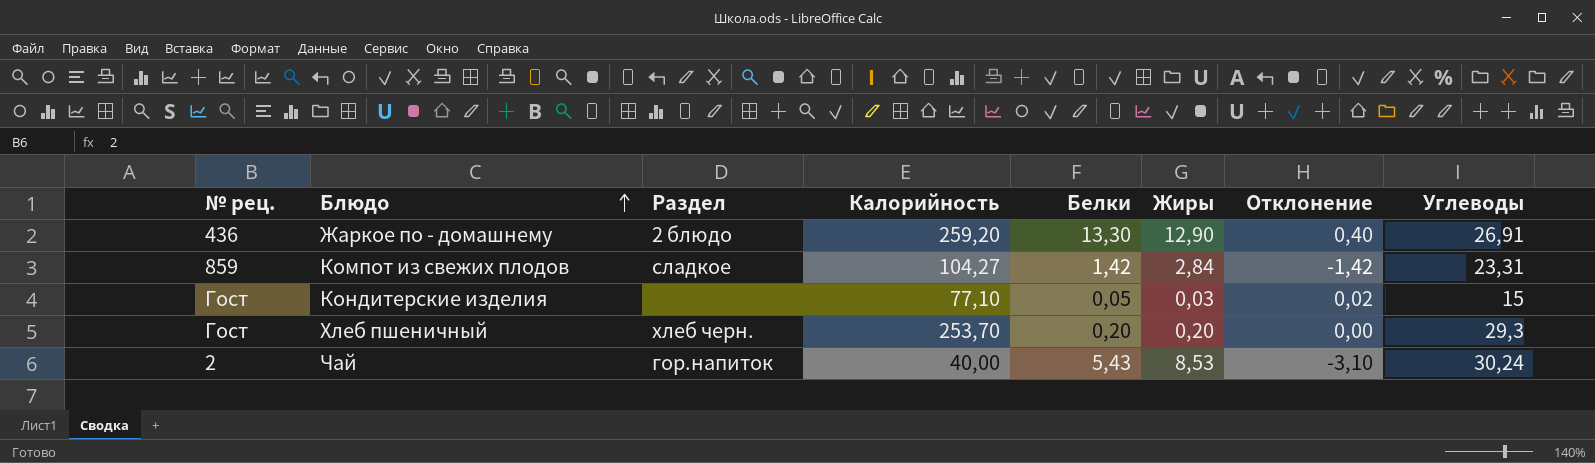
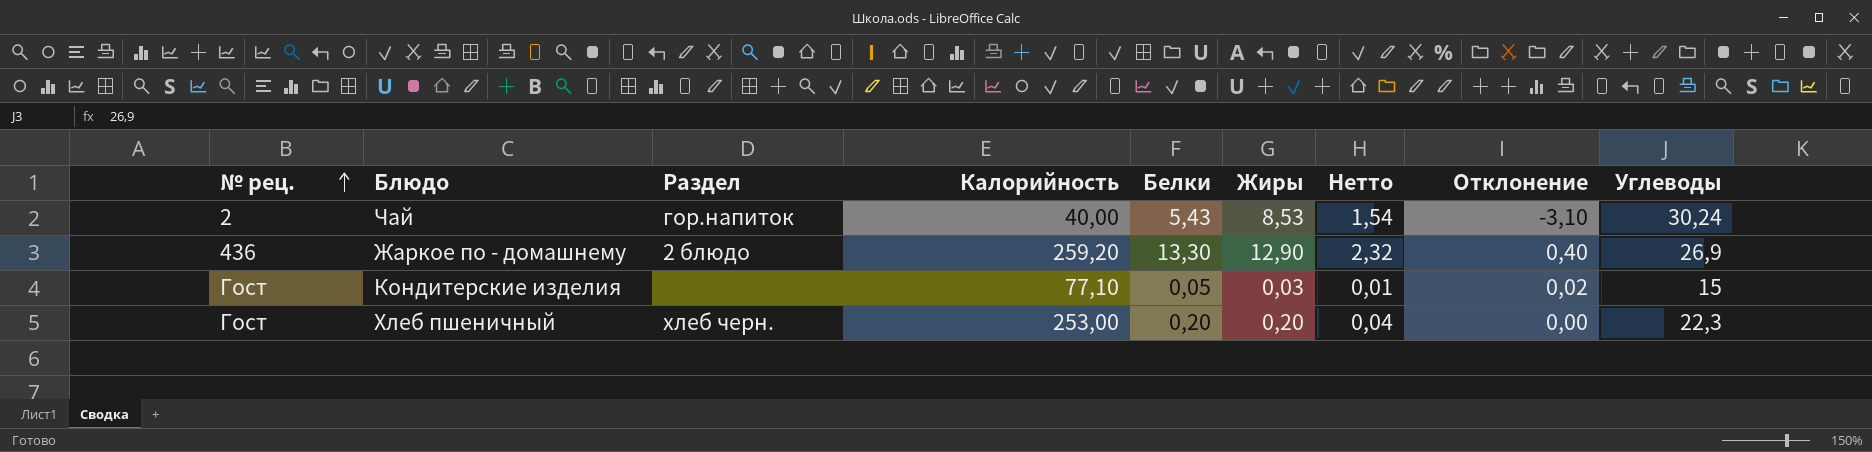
row order: Блюдо ascending -> № рец. ascending
column Нетто | formula: none -> [Жиры] * 0,18
row Компот из свежих плодов: 859 | сладкое | 104,27 | 1,42 | 2,84 | -1,42 | 23,31 -> none
Жаркое по - домашнему | Углеводы: 26,91 -> 26,9
Хлеб пшеничный | Калорийность: 253,70 -> 253,00
Хлеб пшеничный | Углеводы: 29,3 -> 22,3

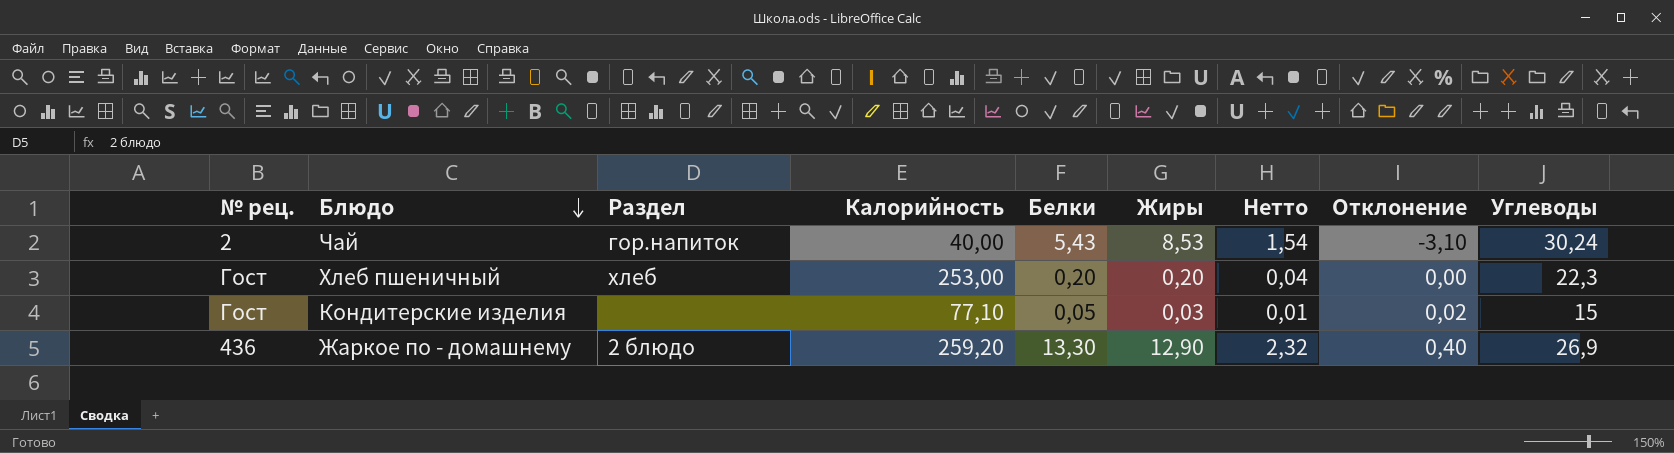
row order: № рец. ascending -> Блюдо descending
Хлеб пшеничный | Раздел: хлеб черн. -> хлеб

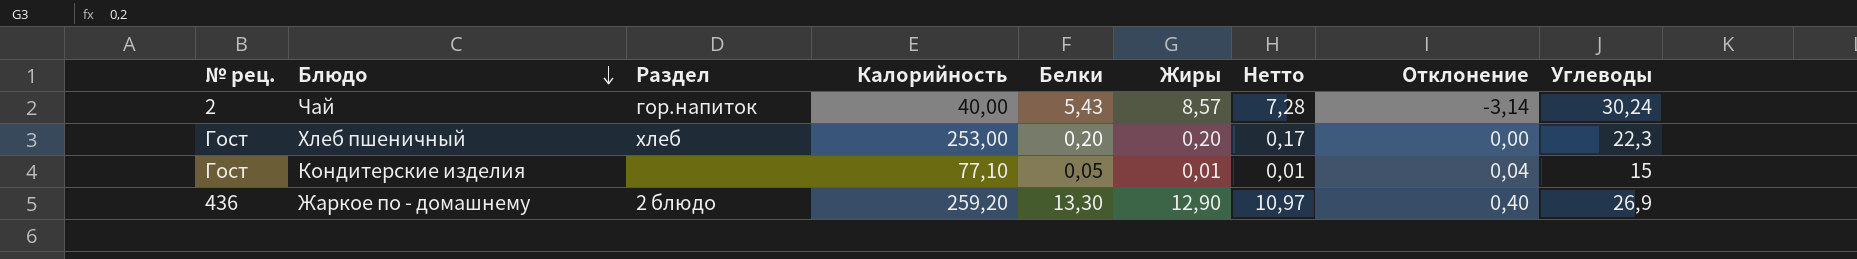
column Нетто | formula: [Жиры] * 0,18 -> [Жиры] * 0,85
Чай | Жиры: 8,53 -> 8,57
Чай | Отклонение: -3,10 -> -3,14
Кондитерские изделия | Жиры: 0,03 -> 0,01
Кондитерские изделия | Отклонение: 0,02 -> 0,04

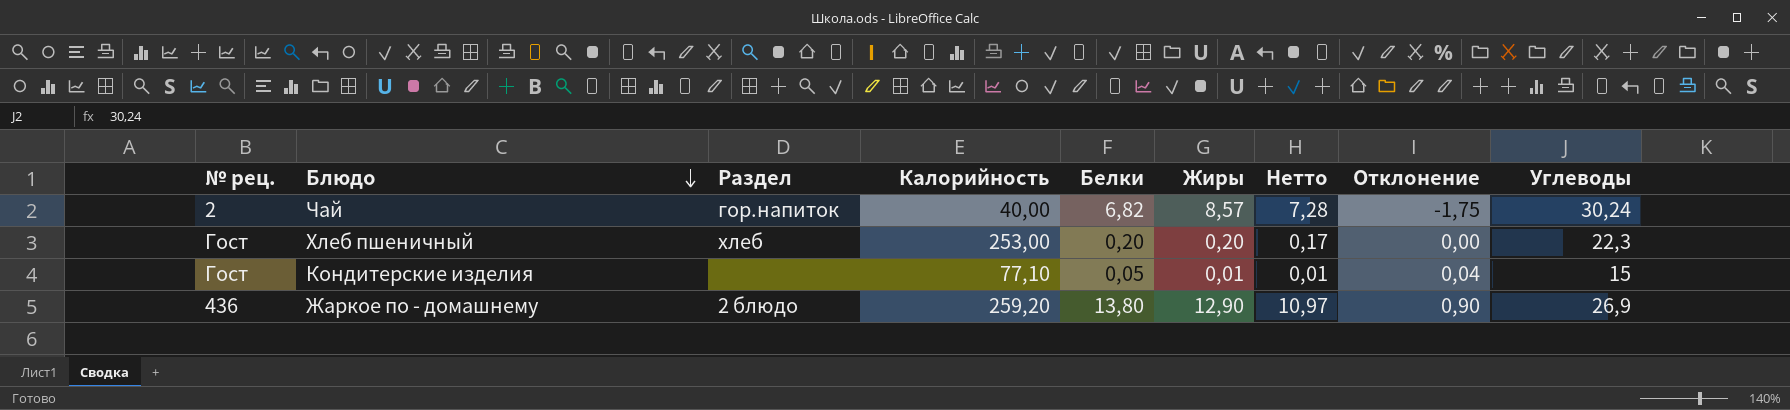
Чай | Белки: 5,43 -> 6,82
Чай | Отклонение: -3,14 -> -1,75
Жаркое по - домашнему | Белки: 13,30 -> 13,80
Жаркое по - домашнему | Отклонение: 0,40 -> 0,90

